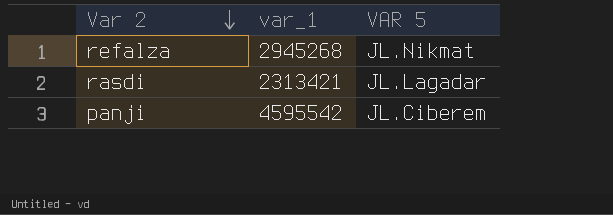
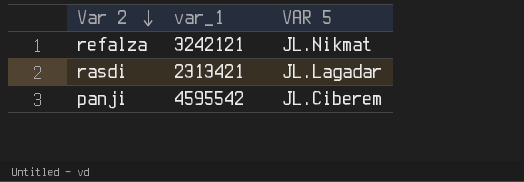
refalza | var_1: 2945268 -> 3242121

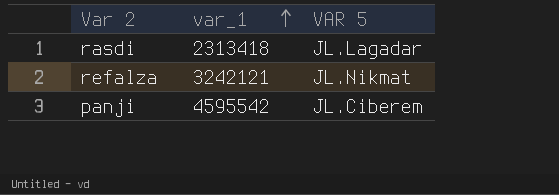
row order: Var 2 descending -> var_1 ascending
rasdi | var_1: 2313421 -> 2313418

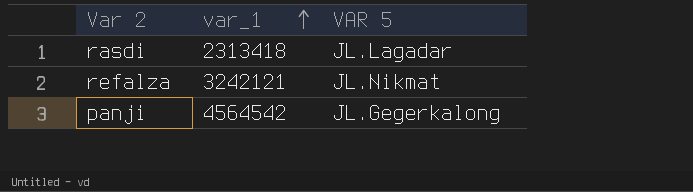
panji | var_1: 4595542 -> 4564542
panji | VAR 5: JL.Ciberem -> JL.Gegerkalong

